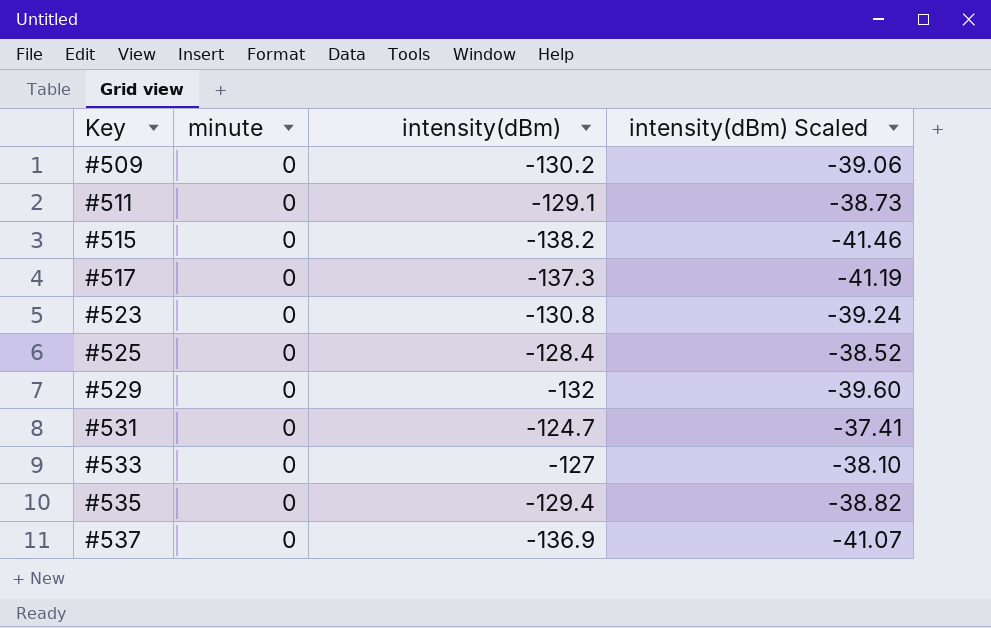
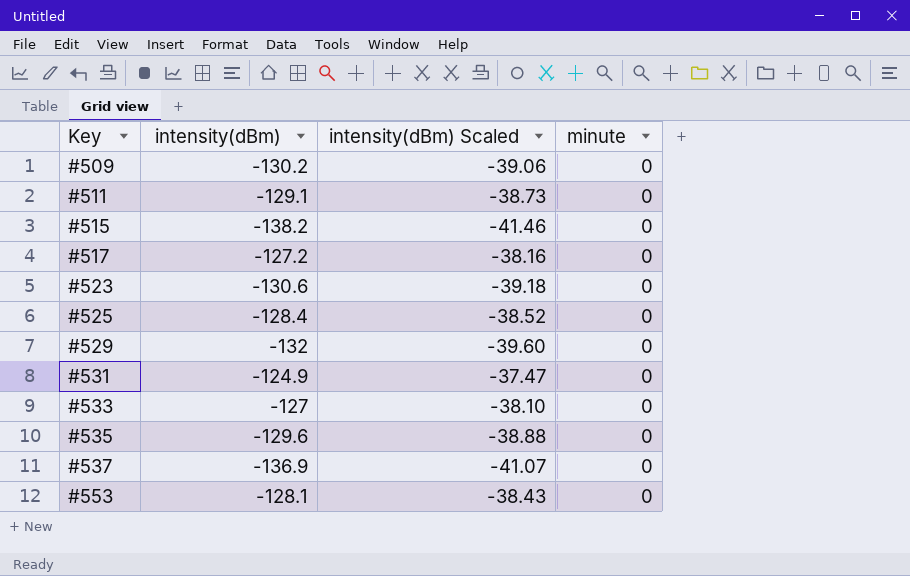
column minute | position: 2 -> 4
#517 | intensity(dBm): -137.3 -> -127.2
#517 | intensity(dBm) Scaled: -41.19 -> -38.16
#523 | intensity(dBm): -130.8 -> -130.6
#523 | intensity(dBm) Scaled: -39.24 -> -39.18
#531 | intensity(dBm): -124.7 -> -124.9
#531 | intensity(dBm) Scaled: -37.41 -> -37.47
#535 | intensity(dBm): -129.4 -> -129.6
#535 | intensity(dBm) Scaled: -38.82 -> -38.88
row #553: none -> -128.1 | -38.43 | 0

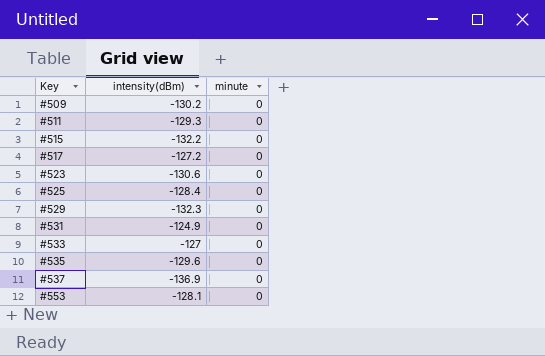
column intensity(dBm) Scaled | formula: [intensity(dBm)] * 0.3 -> none
#511 | intensity(dBm): -129.1 -> -129.3
#515 | intensity(dBm): -138.2 -> -132.2
#529 | intensity(dBm): -132 -> -132.3

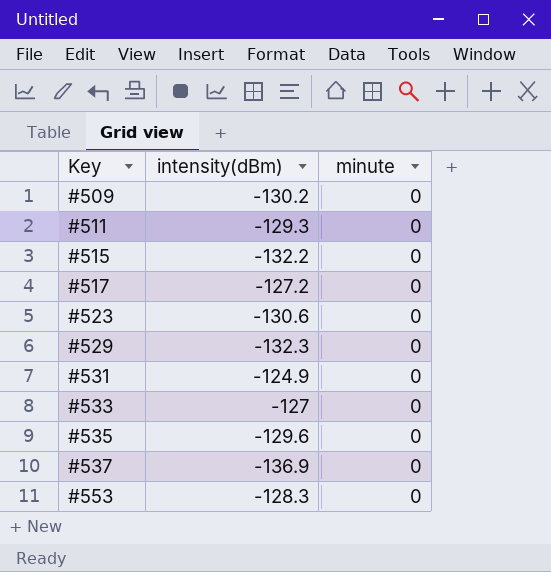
row #525: -128.4 | 0 -> none
#553 | intensity(dBm): -128.1 -> -128.3

